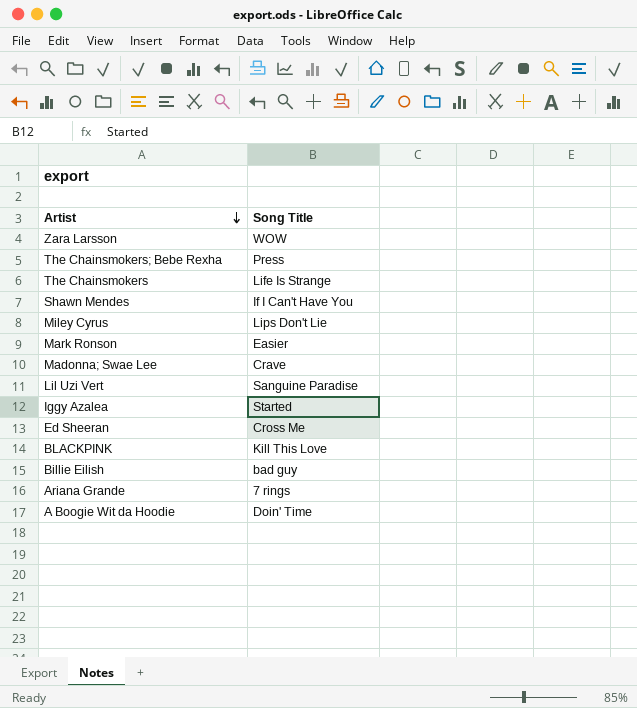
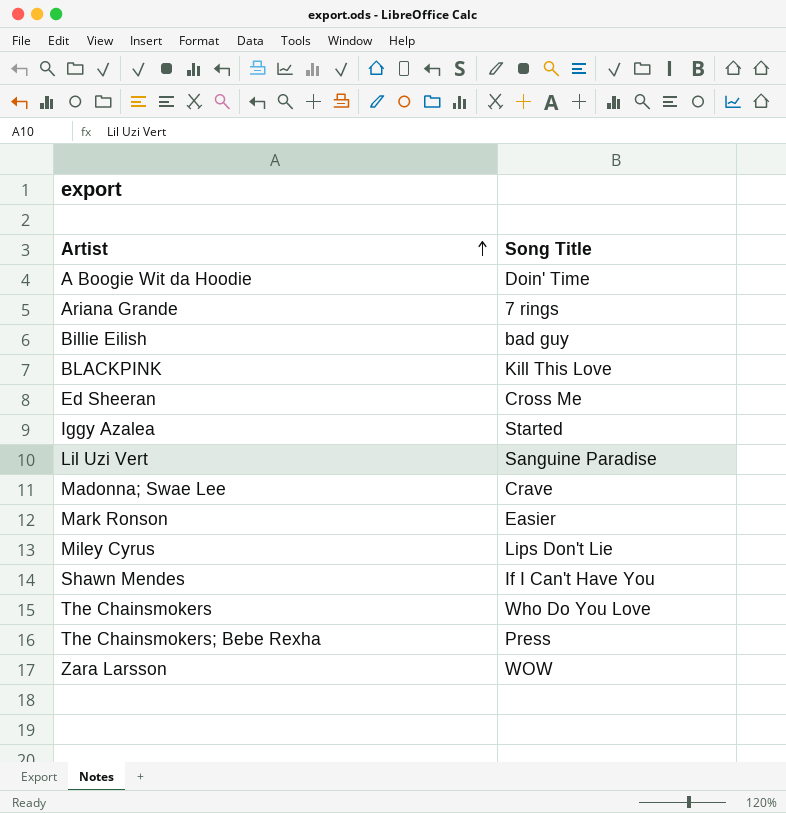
row order: Artist descending -> Artist ascending
The Chainsmokers | Song Title: Life Is Strange -> Who Do You Love

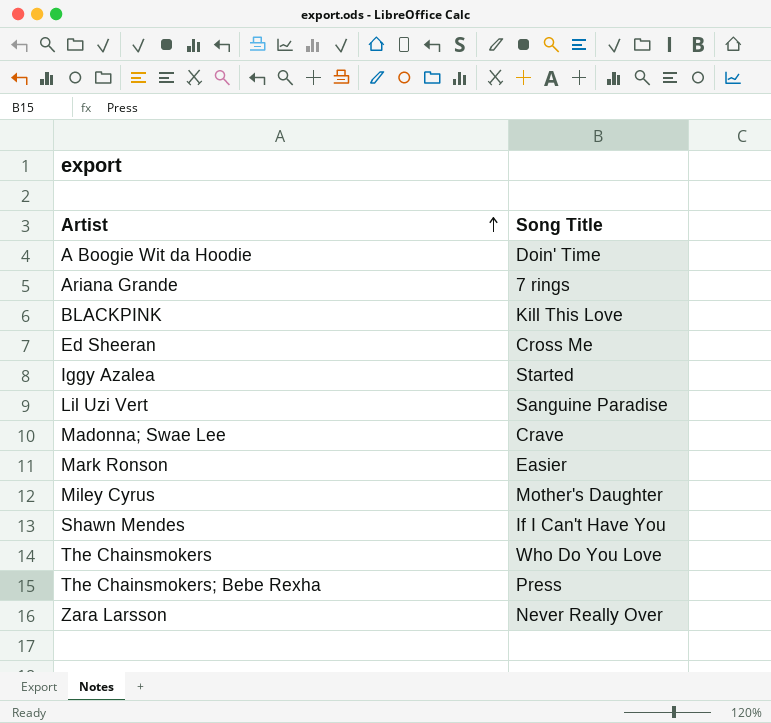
row Billie Eilish: bad guy -> none
Miley Cyrus | Song Title: Lips Don't Lie -> Mother's Daughter
Zara Larsson | Song Title: WOW -> Never Really Over

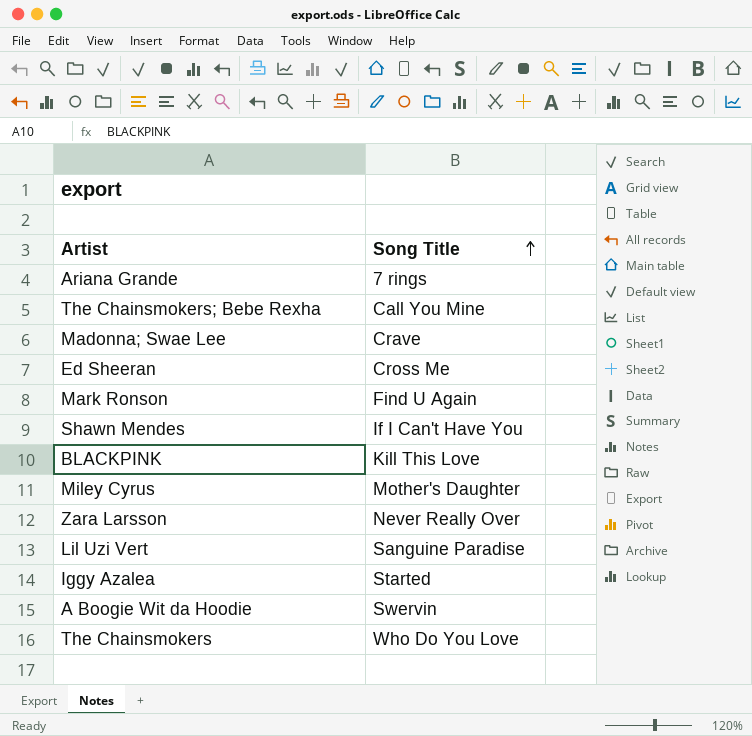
row order: Artist ascending -> Song Title ascending
The Chainsmokers; Bebe Rexha | Song Title: Press -> Call You Mine
Mark Ronson | Song Title: Easier -> Find U Again
A Boogie Wit da Hoodie | Song Title: Doin' Time -> Swervin

